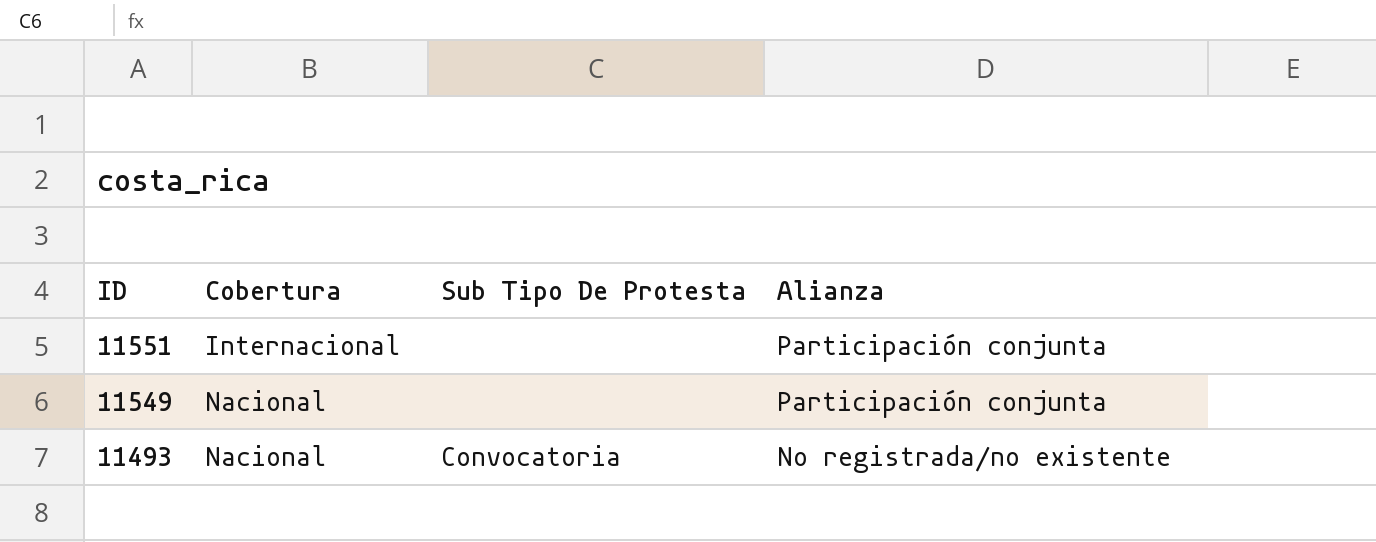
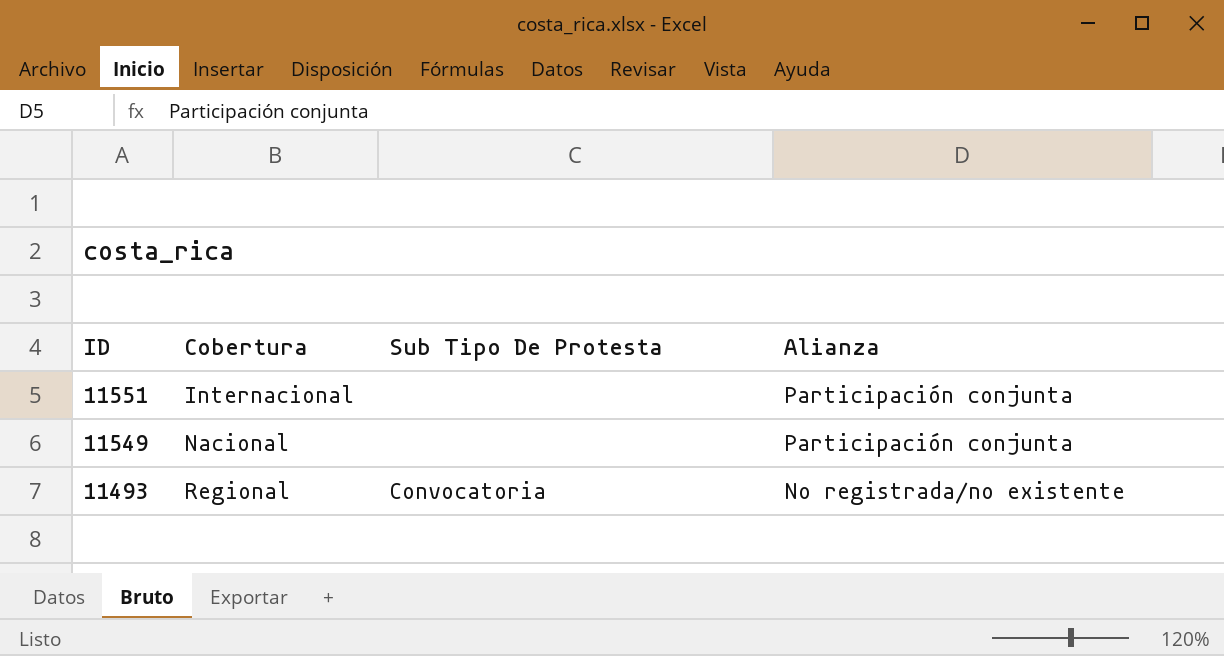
11493 | Cobertura: Nacional -> Regional

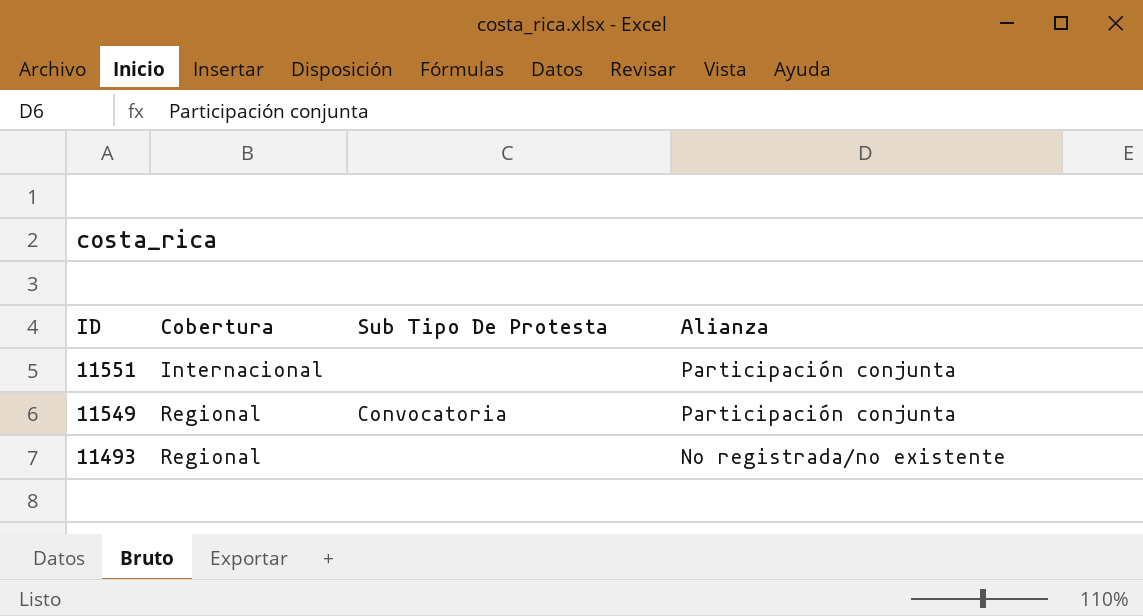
11549 | Cobertura: Nacional -> Regional
11549 | Sub Tipo De Protesta: none -> Convocatoria
11493 | Sub Tipo De Protesta: Convocatoria -> none

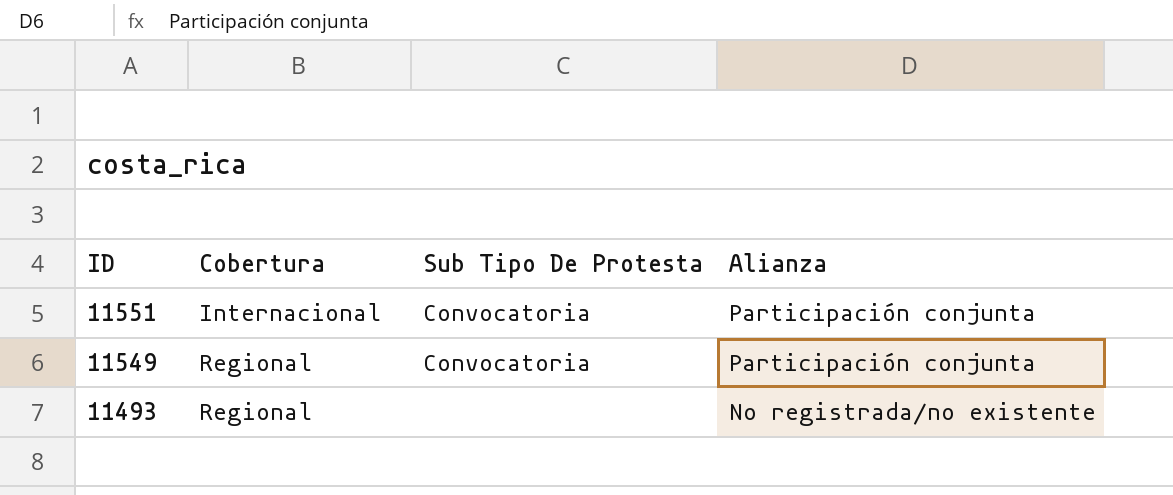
11551 | Sub Tipo De Protesta: none -> Convocatoria

